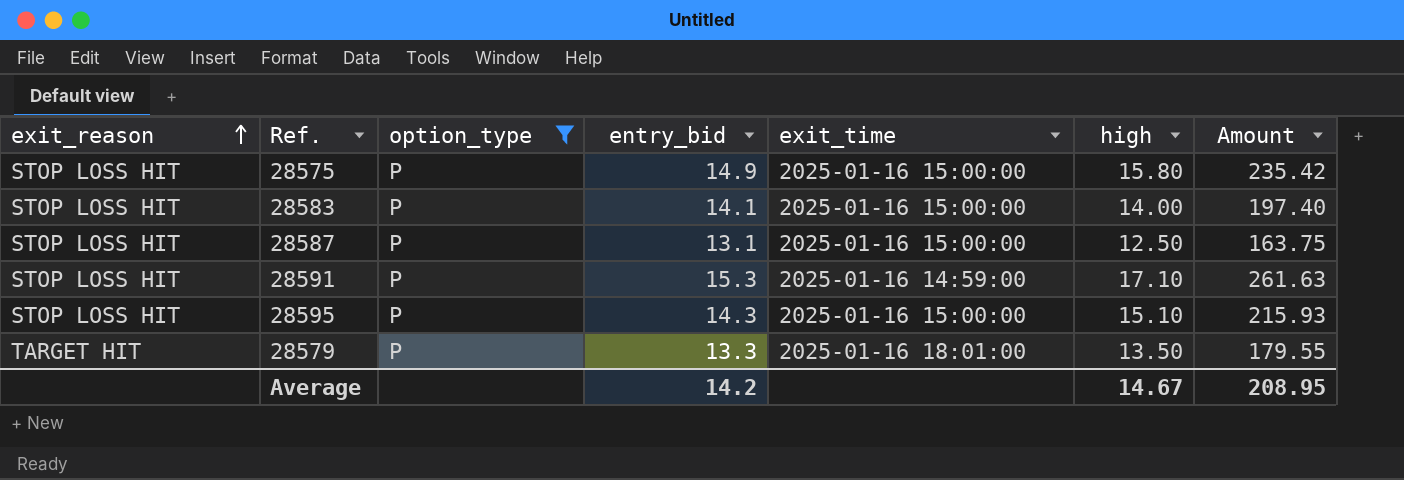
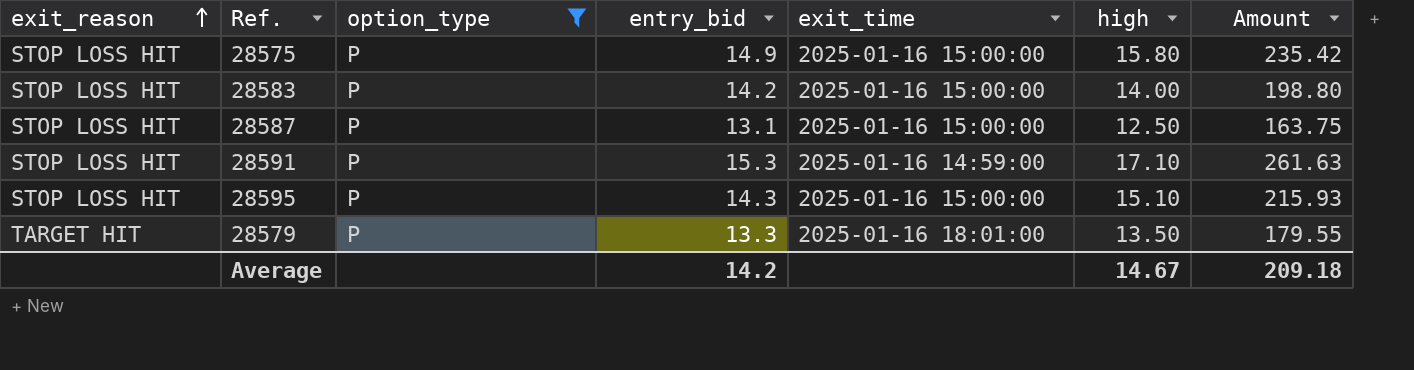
28583 | entry_bid: 14.1 -> 14.2
28583 | Amount: 197.40 -> 198.80
Average | Amount: 208.95 -> 209.18

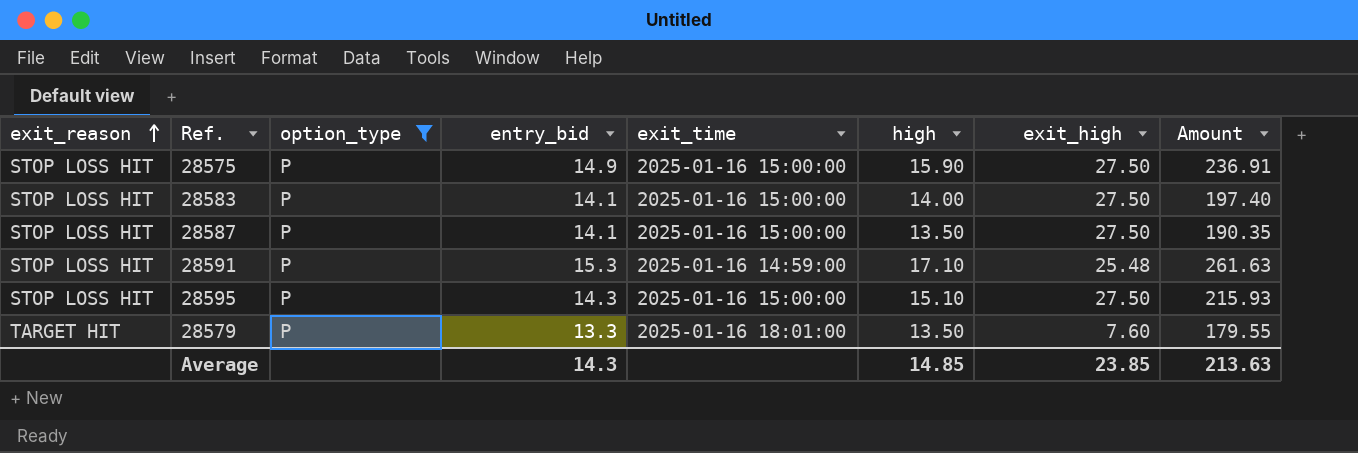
column exit_high | position: none -> 7
28575 | high: 15.80 -> 15.90
28575 | Amount: 235.42 -> 236.91
28583 | entry_bid: 14.2 -> 14.1
28583 | Amount: 198.80 -> 197.40
28587 | entry_bid: 13.1 -> 14.1
28587 | high: 12.50 -> 13.50
28587 | Amount: 163.75 -> 190.35
Average | entry_bid: 14.2 -> 14.3
Average | high: 14.67 -> 14.85
Average | Amount: 209.18 -> 213.63

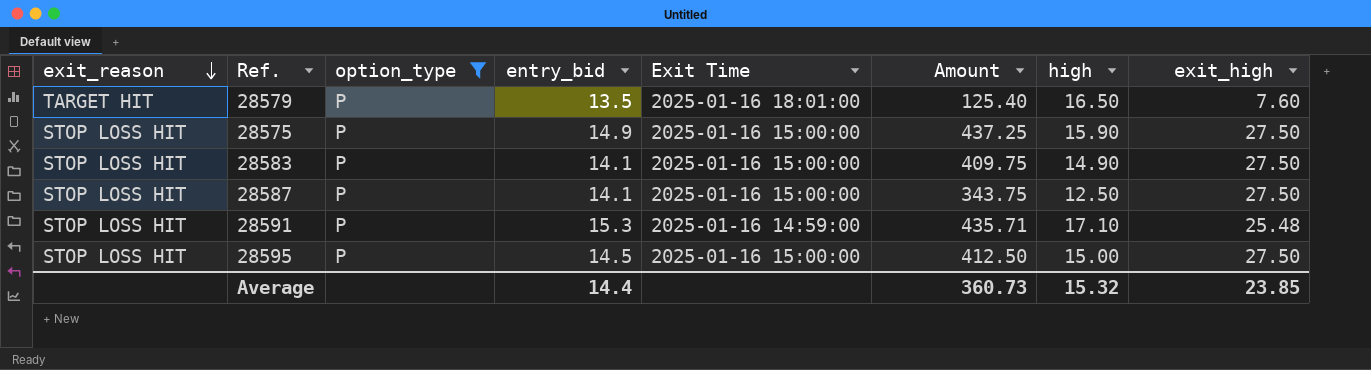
row order: exit_reason ascending -> exit_reason descending
column name: exit_time -> Exit Time
column Amount | formula: [entry_bid] * [high] -> [high] * [exit_high]
column Amount | position: 8 -> 6
28579 | entry_bid: 13.3 -> 13.5
28579 | high: 13.50 -> 16.50
28583 | high: 14.00 -> 14.90
28587 | high: 13.50 -> 12.50
28595 | entry_bid: 14.3 -> 14.5
28595 | high: 15.10 -> 15.00
Average | entry_bid: 14.3 -> 14.4
Average | Amount: 213.63 -> 360.73
Average | high: 14.85 -> 15.32

